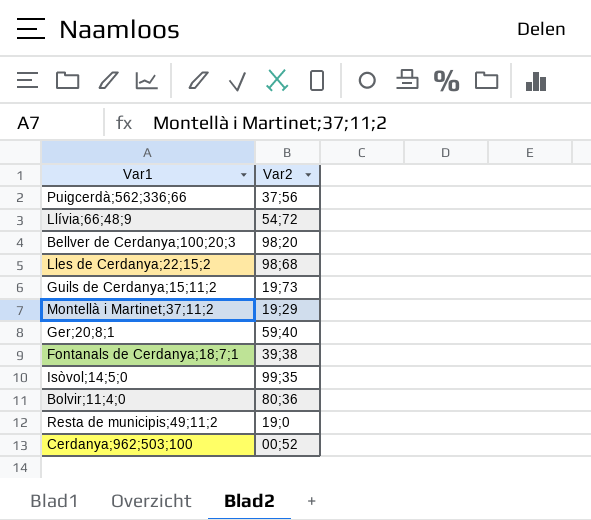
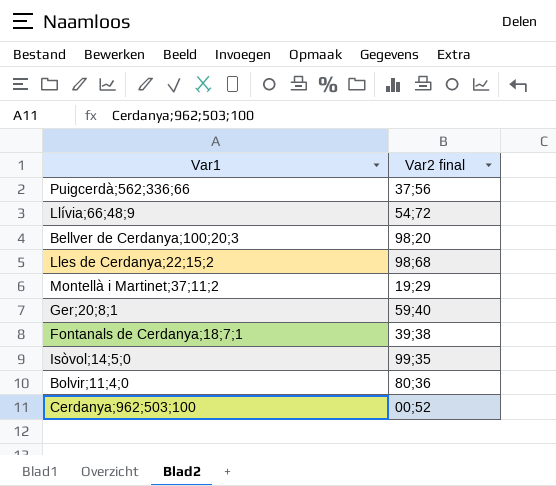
column name: Var2 -> Var2 final
row Guils de Cerdanya;15;11;2: 19;73 -> none
row Resta de municipis;49;11;2: 19;0 -> none

